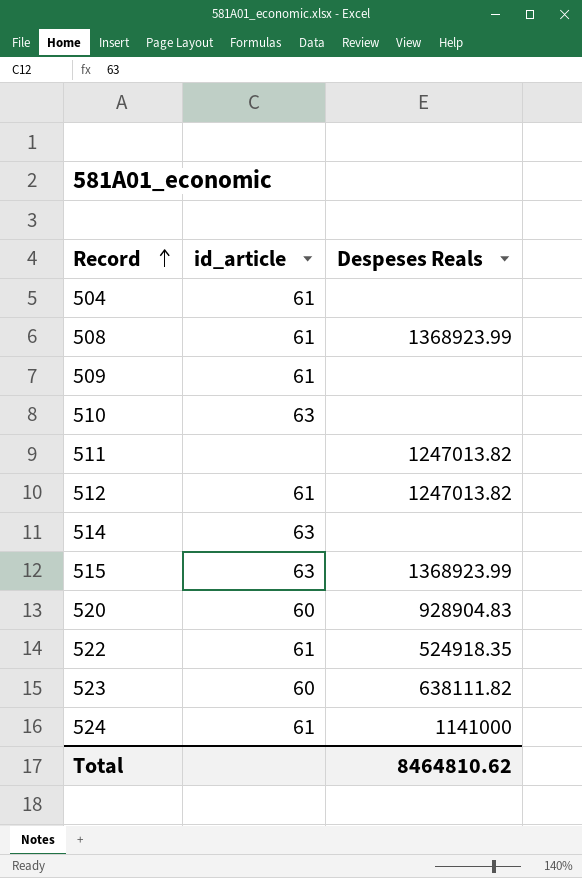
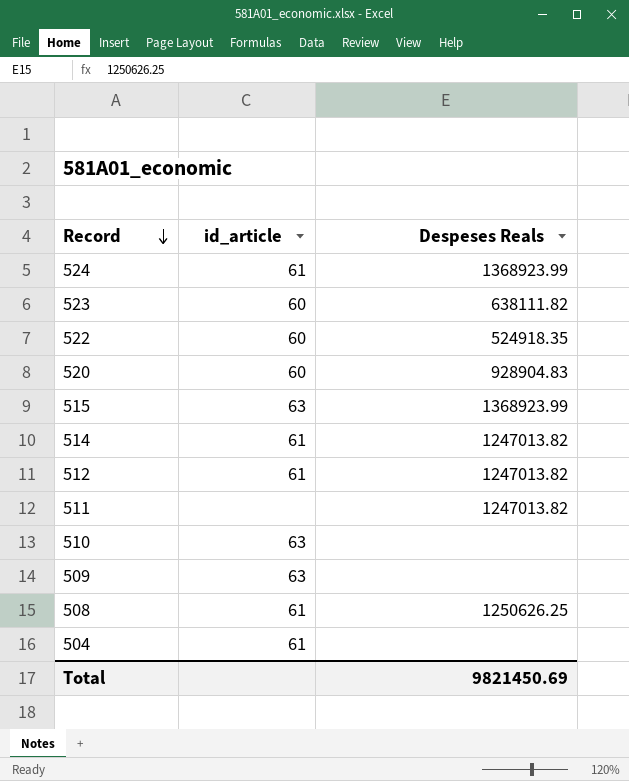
row order: Record ascending -> Record descending
524 | Despeses Reals: 1141000 -> 1368923.99
522 | id_article: 61 -> 60
514 | id_article: 63 -> 61
514 | Despeses Reals: none -> 1247013.82
509 | id_article: 61 -> 63
508 | Despeses Reals: 1368923.99 -> 1250626.25
Total | Despeses Reals: 8464810.62 -> 9821450.69

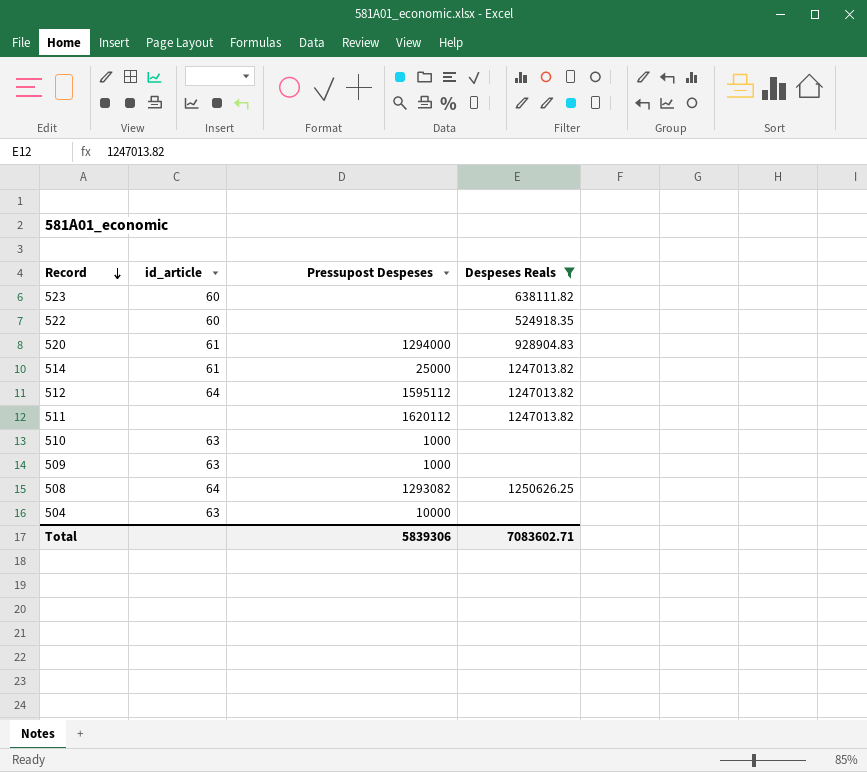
filter: none -> Despeses Reals != 1368923.99
column Pressupost Despeses | position: none -> 3
520 | id_article: 60 -> 61
512 | id_article: 61 -> 64
508 | id_article: 61 -> 64
504 | id_article: 61 -> 63
Total | Despeses Reals: 9821450.69 -> 7083602.71

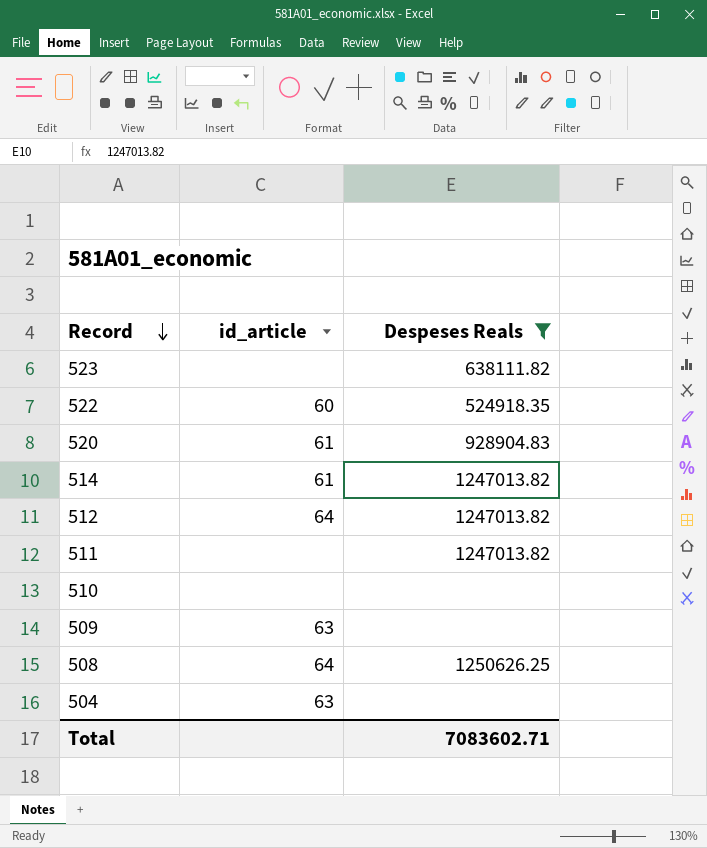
column Pressupost Despeses | position: 3 -> none
523 | id_article: 60 -> none
510 | id_article: 63 -> none

